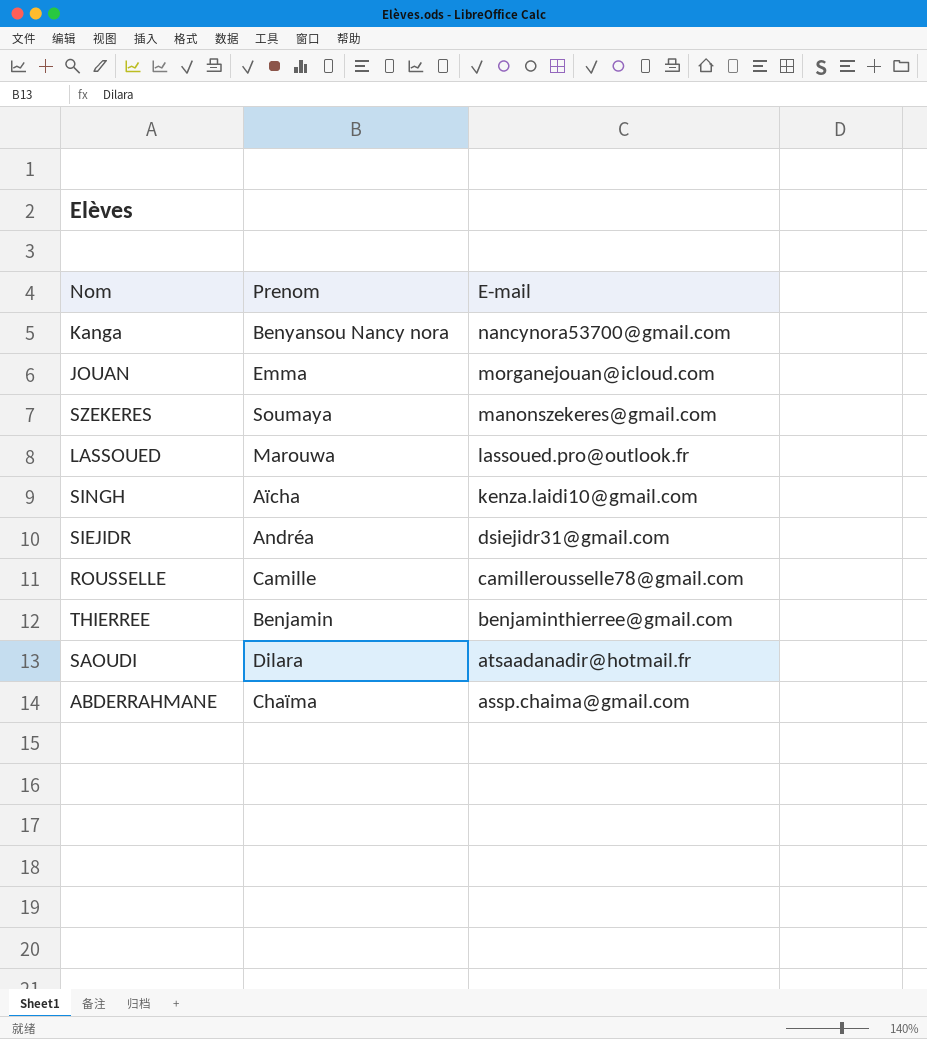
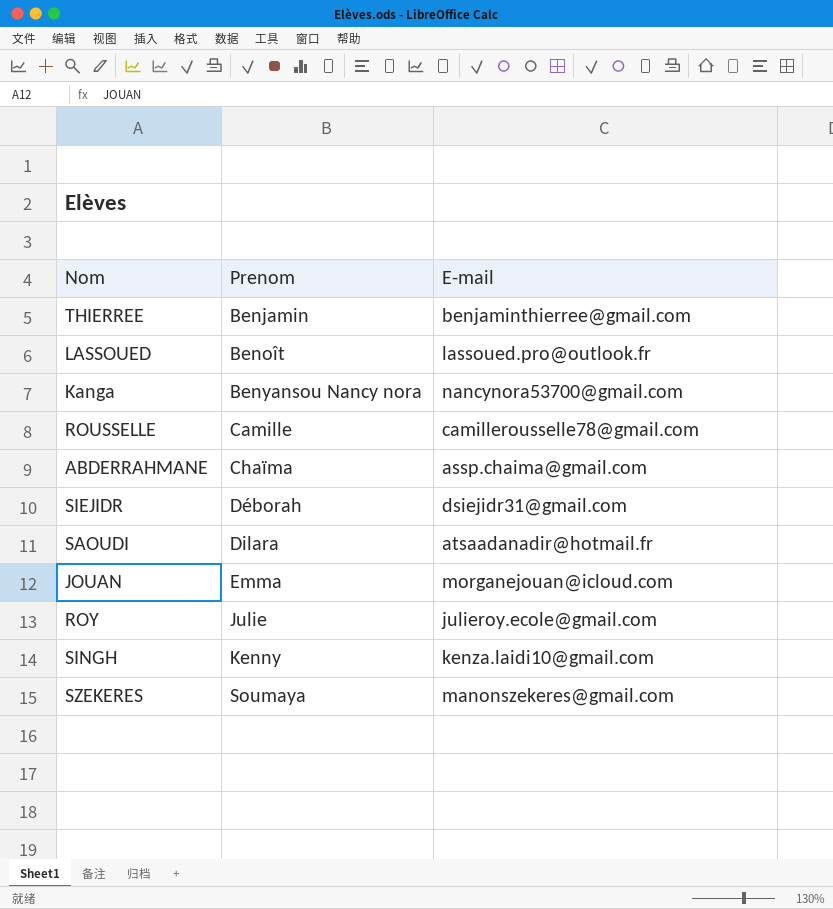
row order: E-mail descending -> Prenom ascending
LASSOUED | Prenom: Marouwa -> Benoît
SIEJIDR | Prenom: Andréa -> Déborah
row ROY: none -> Julie | julieroy.ecole@gmail.com
SINGH | Prenom: Aïcha -> Kenny

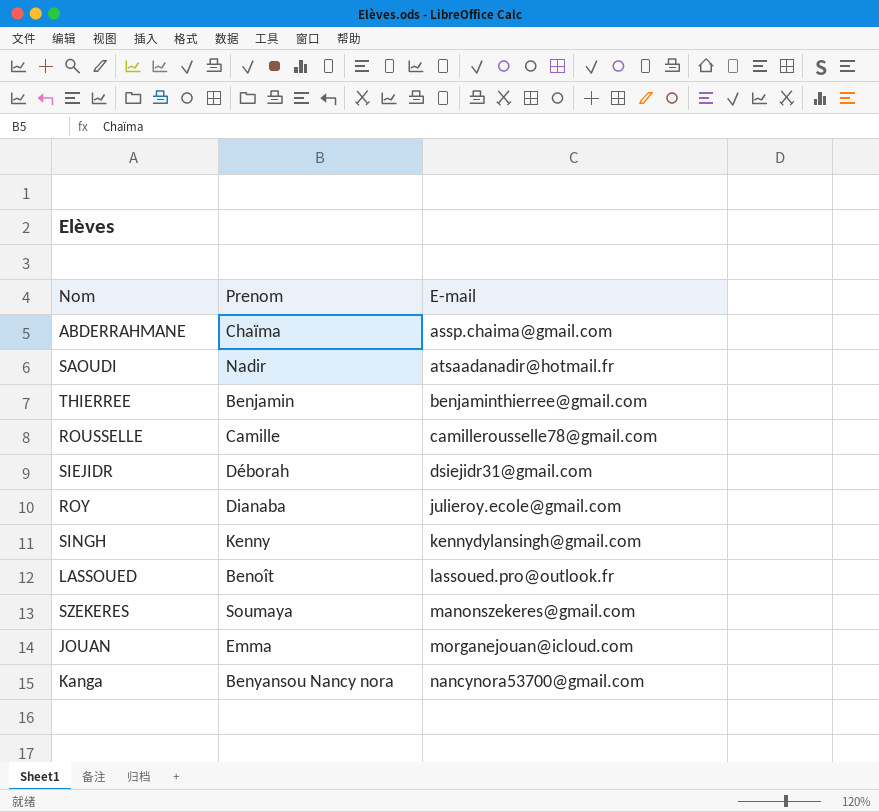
row order: Prenom ascending -> E-mail ascending
SAOUDI | Prenom: Dilara -> Nadir
ROY | Prenom: Julie -> Dianaba
SINGH | E-mail: kenza.laidi10@gmail.com -> kennydylansingh@gmail.com

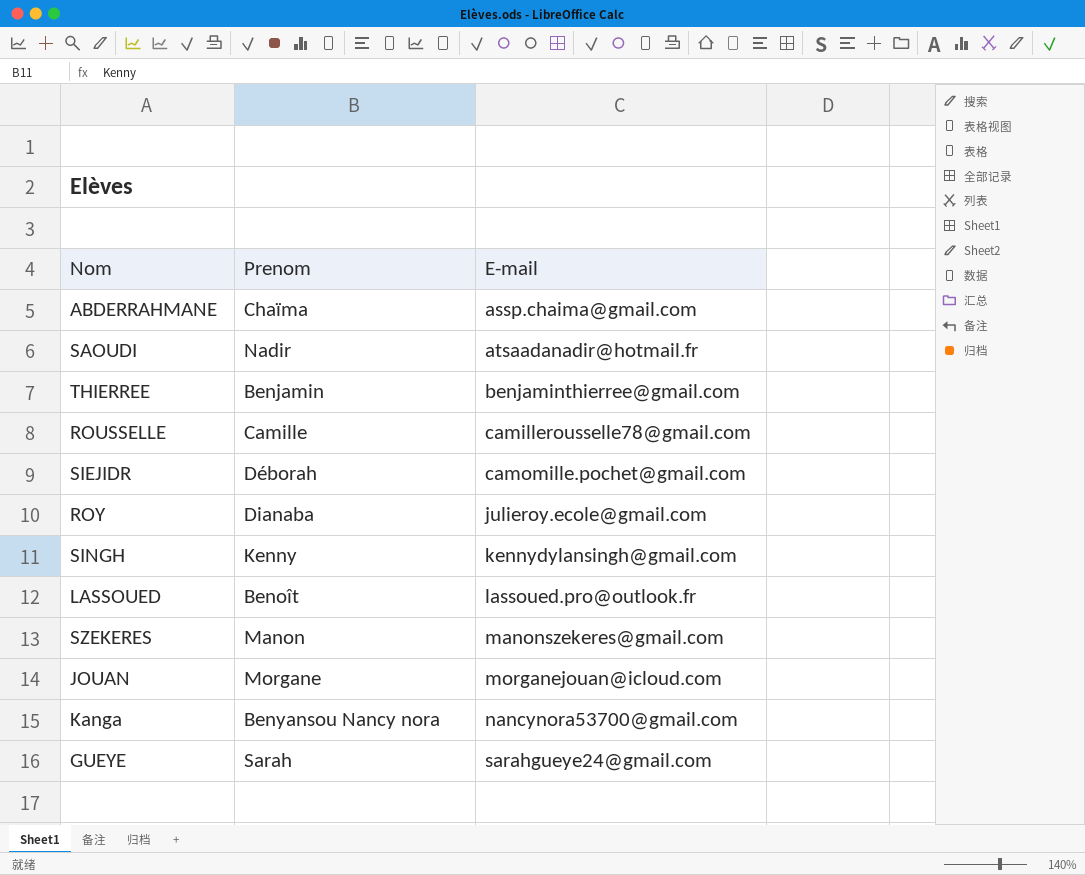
SIEJIDR | E-mail: dsiejidr31@gmail.com -> camomille.pochet@gmail.com
SZEKERES | Prenom: Soumaya -> Manon
JOUAN | Prenom: Emma -> Morgane
row GUEYE: none -> Sarah | sarahgueye24@gmail.com

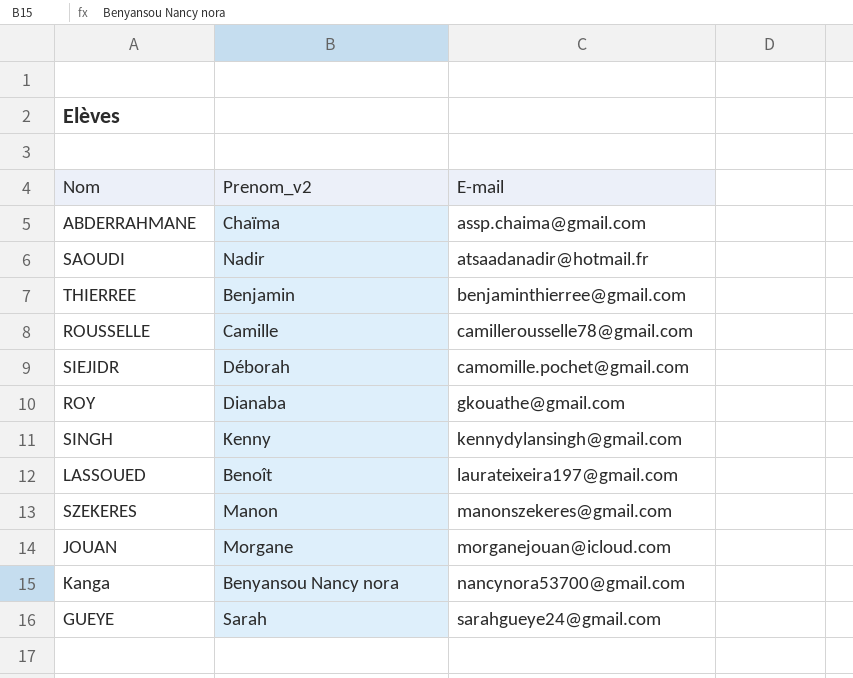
column name: Prenom -> Prenom_v2
ROY | E-mail: julieroy.ecole@gmail.com -> gkouathe@gmail.com
LASSOUED | E-mail: lassoued.pro@outlook.fr -> laurateixeira197@gmail.com

